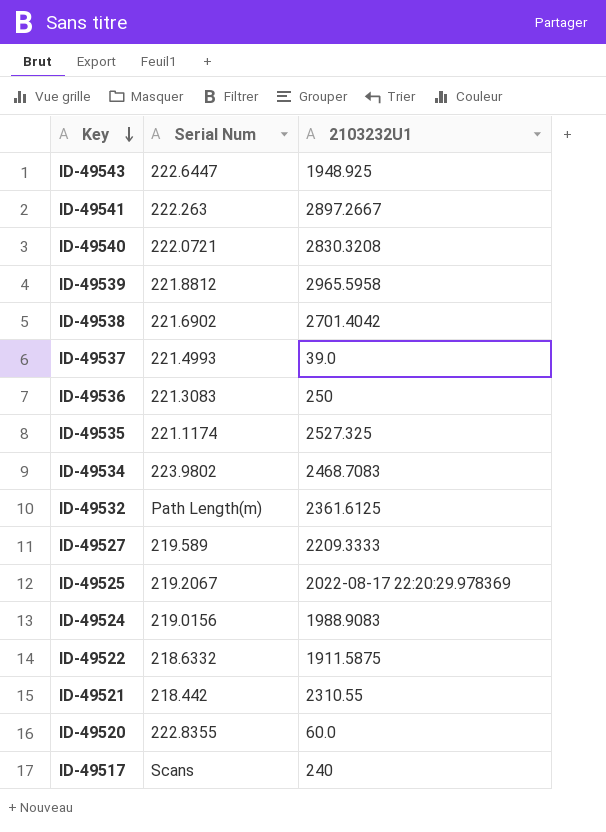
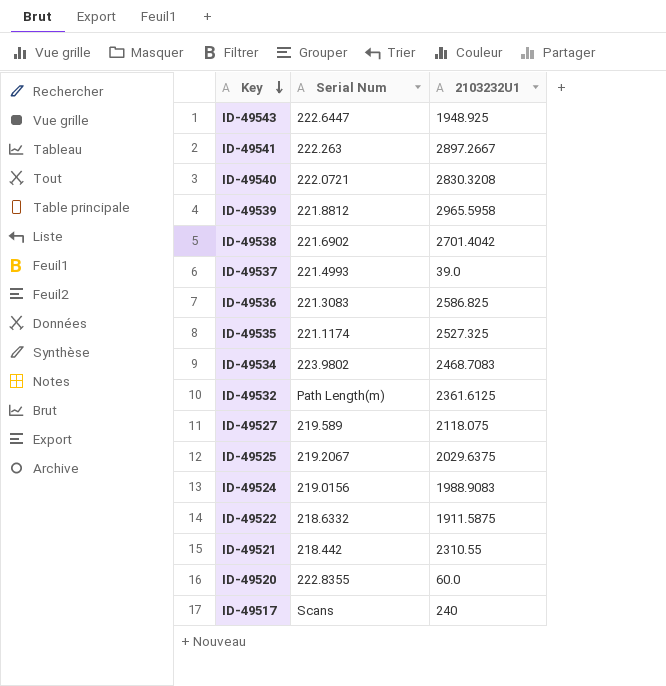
ID-49536 | 2103232U1: 250 -> 2586.825
ID-49527 | 2103232U1: 2209.3333 -> 2118.075
ID-49525 | 2103232U1: 2022-08-17 22:20:29.978369 -> 2029.6375

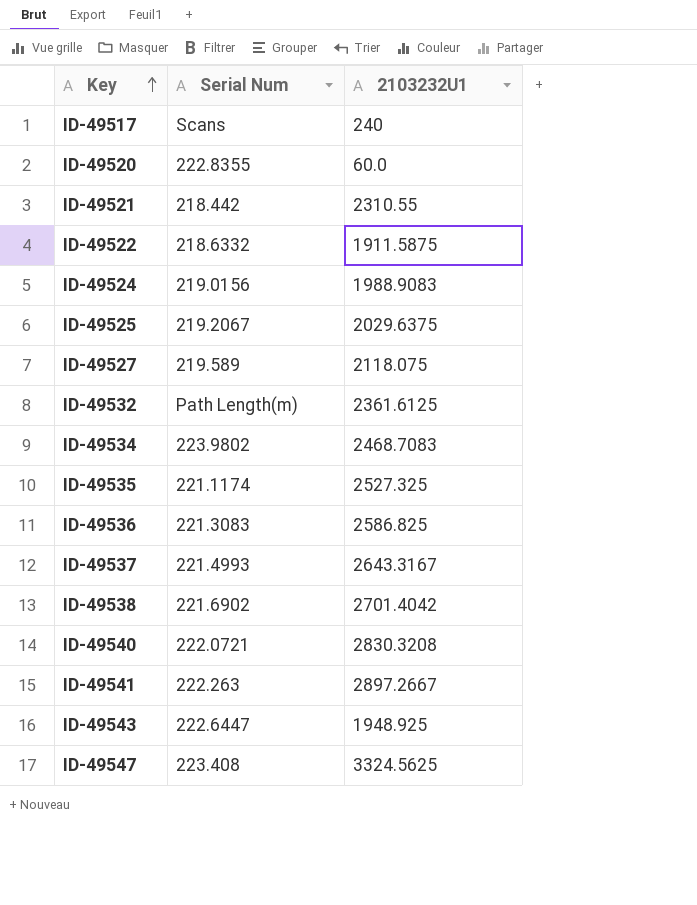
row order: Key descending -> Key ascending
row ID-49539: 221.8812 | 2965.5958 -> none
ID-49537 | 2103232U1: 39.0 -> 2643.3167
row ID-49547: none -> 223.408 | 3324.5625

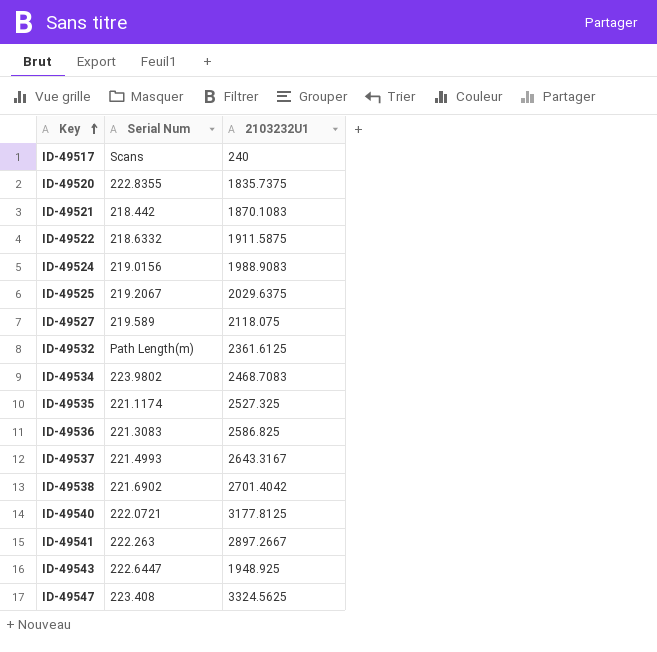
ID-49520 | 2103232U1: 60.0 -> 1835.7375
ID-49521 | 2103232U1: 2310.55 -> 1870.1083
ID-49540 | 2103232U1: 2830.3208 -> 3177.8125

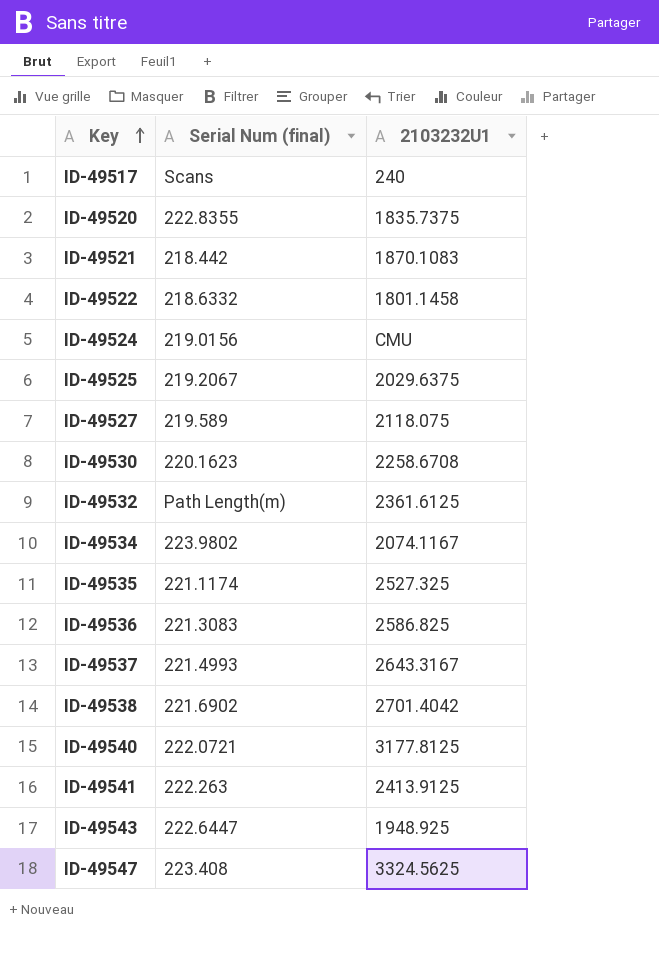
column name: Serial Num -> Serial Num (final)
ID-49522 | 2103232U1: 1911.5875 -> 1801.1458
ID-49524 | 2103232U1: 1988.9083 -> CMU
row ID-49530: none -> 220.1623 | 2258.6708
ID-49534 | 2103232U1: 2468.7083 -> 2074.1167
ID-49541 | 2103232U1: 2897.2667 -> 2413.9125

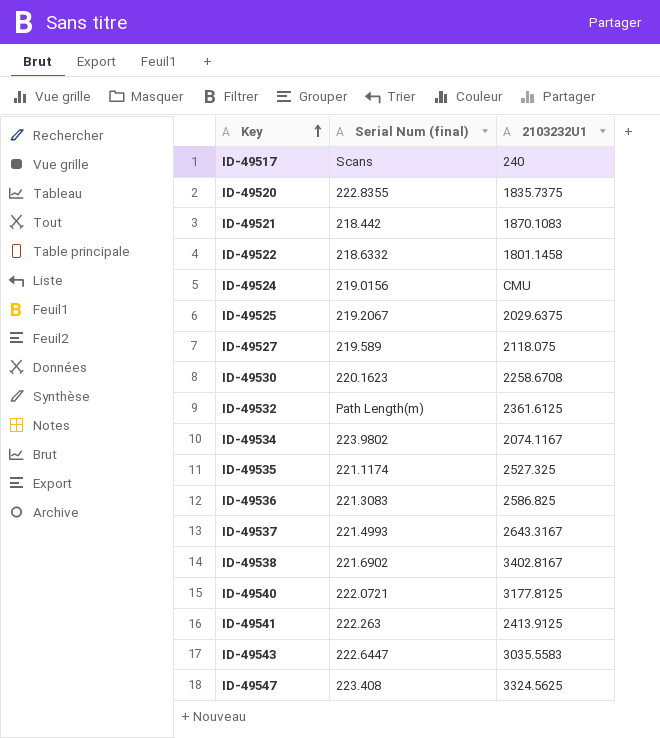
ID-49538 | 2103232U1: 2701.4042 -> 3402.8167
ID-49543 | 2103232U1: 1948.925 -> 3035.5583

